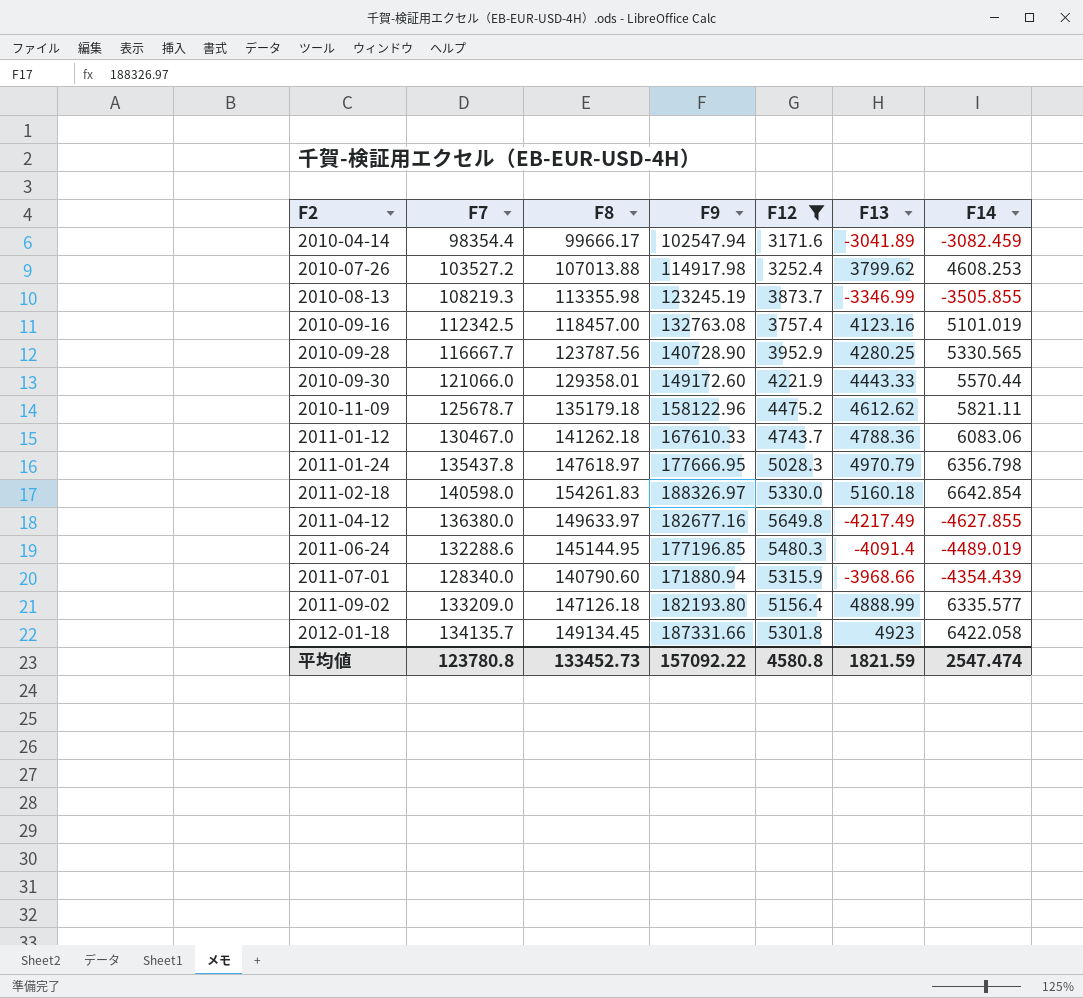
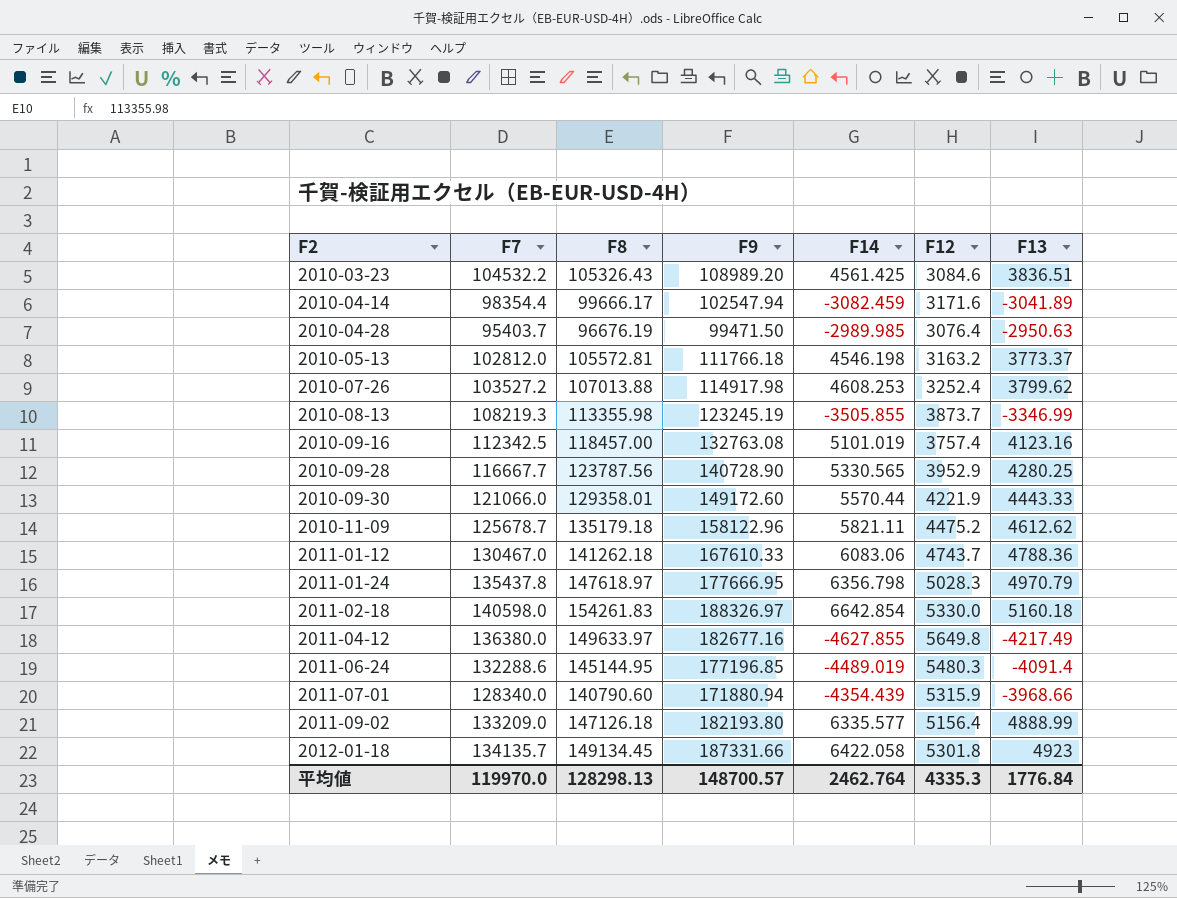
filter: F12 >= 3171.6 -> none
column F14 | position: 7 -> 5
平均値 | F7: 123780.8 -> 119970.0
平均値 | F8: 133452.73 -> 128298.13
平均値 | F9: 157092.22 -> 148700.57
平均値 | F14: 2547.474 -> 2462.764
平均値 | F12: 4580.8 -> 4335.3
平均値 | F13: 1821.59 -> 1776.84

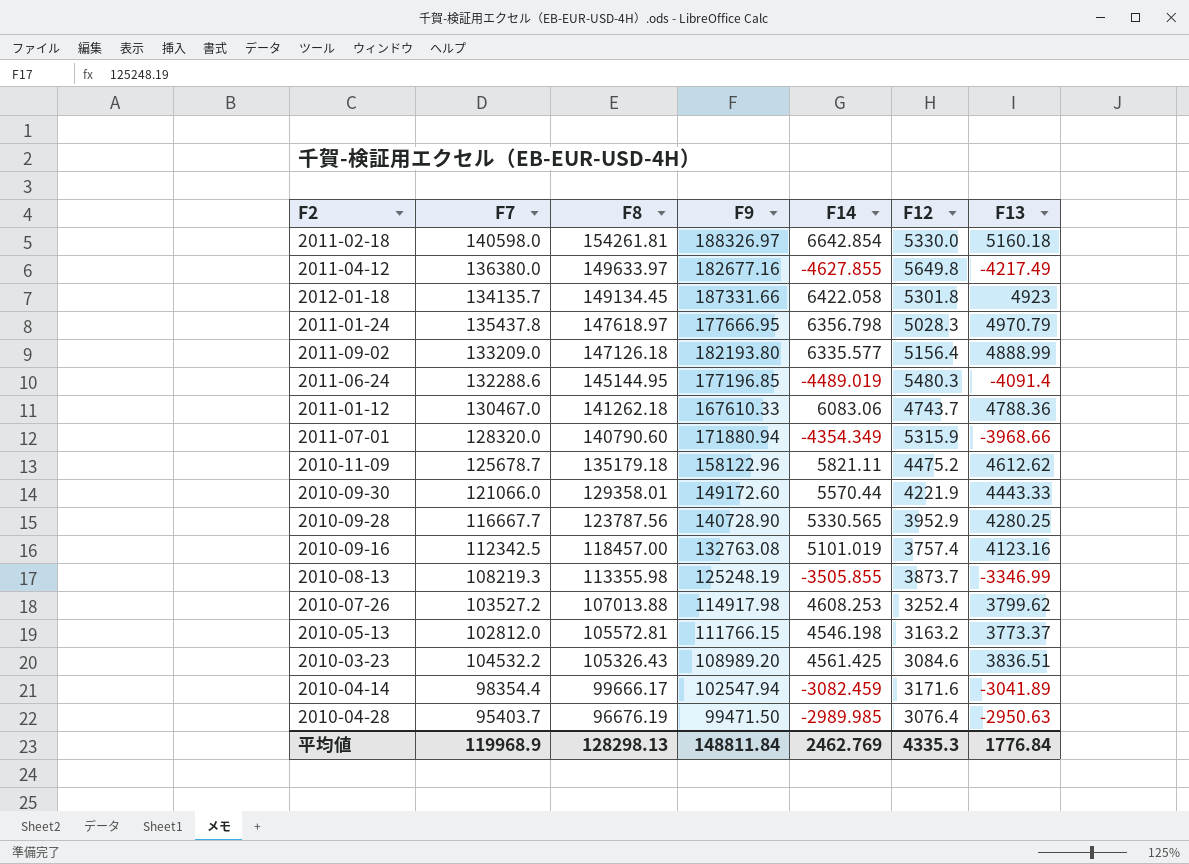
row order: F2 ascending -> F8 descending
2011-02-18 | F8: 154261.83 -> 154261.81
2011-07-01 | F7: 128340.0 -> 128320.0
2011-07-01 | F14: -4354.439 -> -4354.349
2010-08-13 | F9: 123245.19 -> 125248.19
2010-05-13 | F9: 111766.18 -> 111766.15
平均値 | F7: 119970.0 -> 119968.9
平均値 | F9: 148700.57 -> 148811.84
平均値 | F14: 2462.764 -> 2462.769

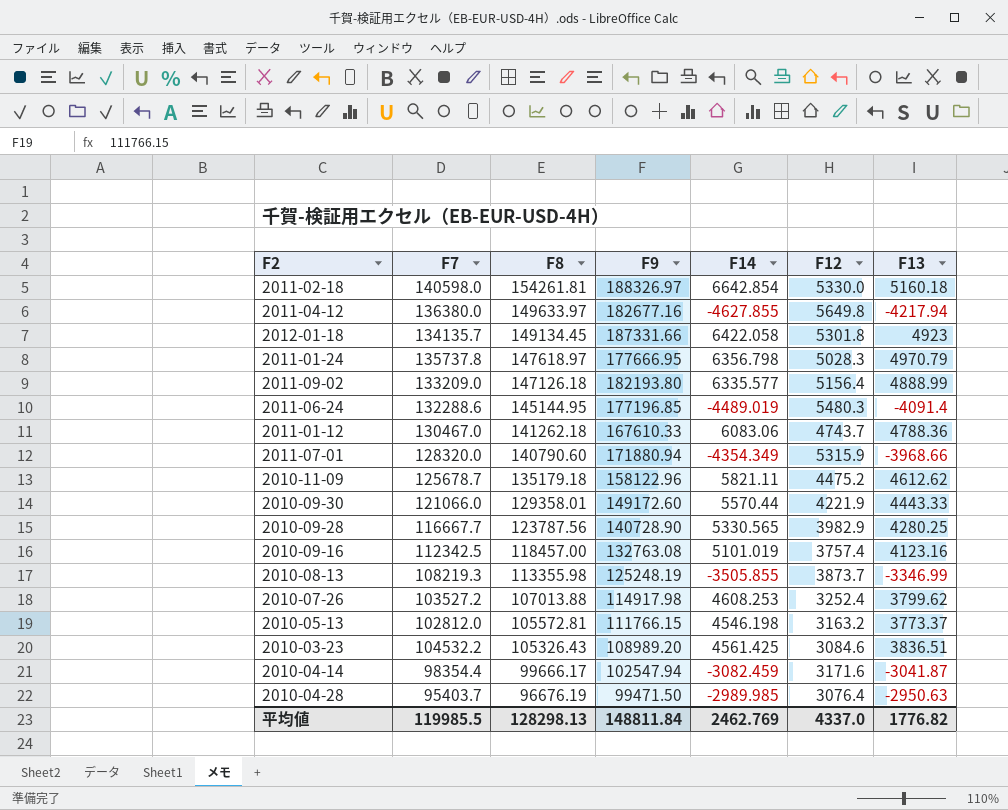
2011-04-12 | F13: -4217.49 -> -4217.94
2011-01-24 | F7: 135437.8 -> 135737.8
2010-09-28 | F12: 3952.9 -> 3982.9
2010-04-14 | F13: -3041.89 -> -3041.87
平均値 | F7: 119968.9 -> 119985.5
平均値 | F12: 4335.3 -> 4337.0
平均値 | F13: 1776.84 -> 1776.82

